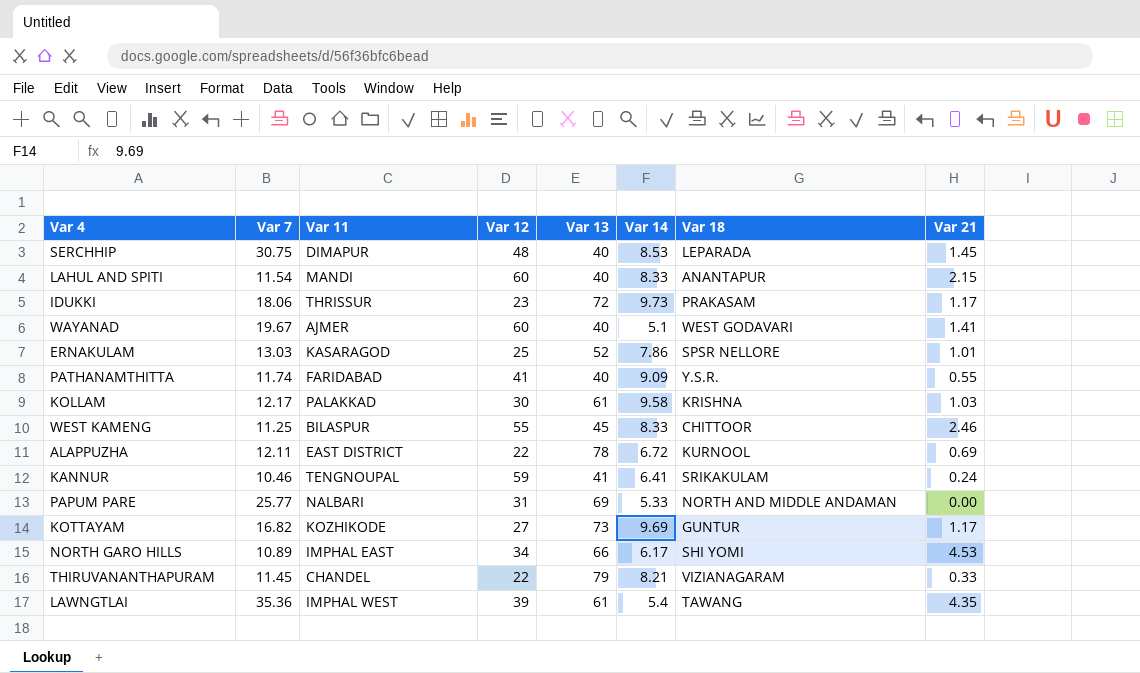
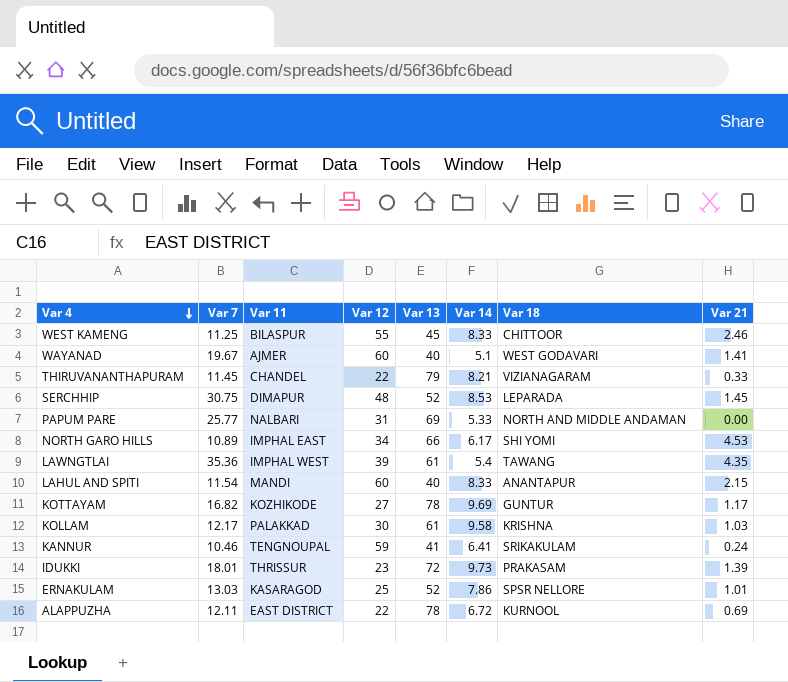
row order: none -> Var 4 descending
row PATHANAMTHITTA: 11.74 | FARIDABAD | 41 | 40 | 9.09 | Y.S.R. | 0.55 -> none
SERCHHIP | Var 13: 40 -> 52
KOTTAYAM | Var 13: 73 -> 78
IDUKKI | Var 7: 18.06 -> 18.01
IDUKKI | Var 21: 1.17 -> 1.39

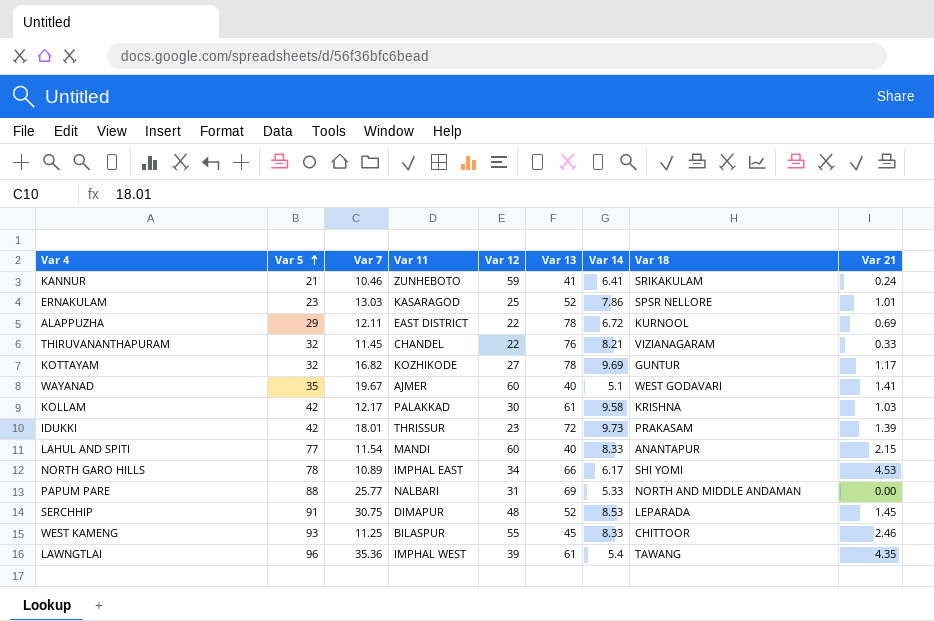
row order: Var 4 descending -> Var 5 ascending
column Var 5 | position: none -> 2
KANNUR | Var 11: TENGNOUPAL -> ZUNHEBOTO
THIRUVANANTHAPURAM | Var 13: 79 -> 76

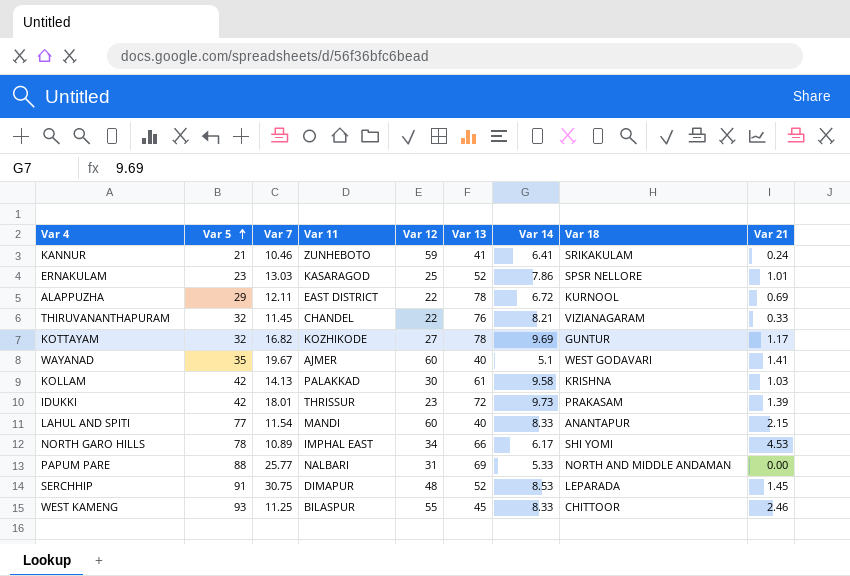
row LAWNGTLAI: 96 | 35.36 | IMPHAL WEST | 39 | 61 | 5.4 | TAWANG | 4.35 -> none
KOLLAM | Var 7: 12.17 -> 14.13

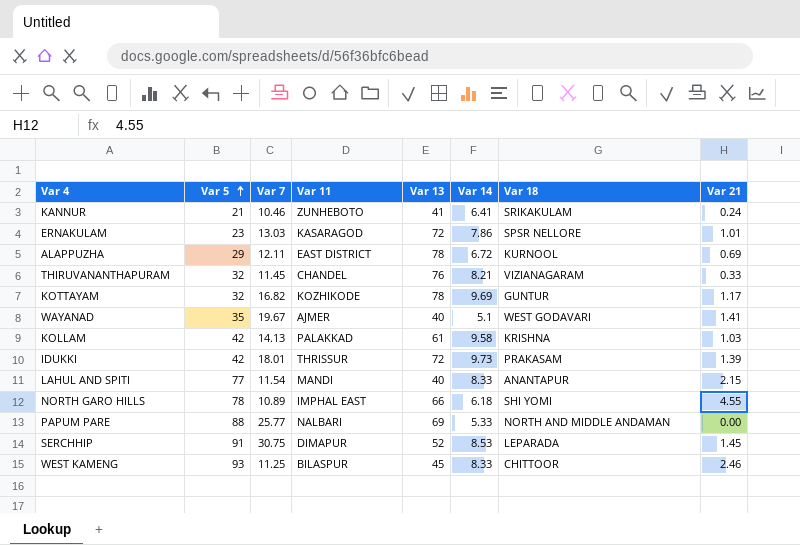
column Var 12 | position: 5 -> none
ERNAKULAM | Var 13: 52 -> 72
NORTH GARO HILLS | Var 14: 6.17 -> 6.18
NORTH GARO HILLS | Var 21: 4.53 -> 4.55

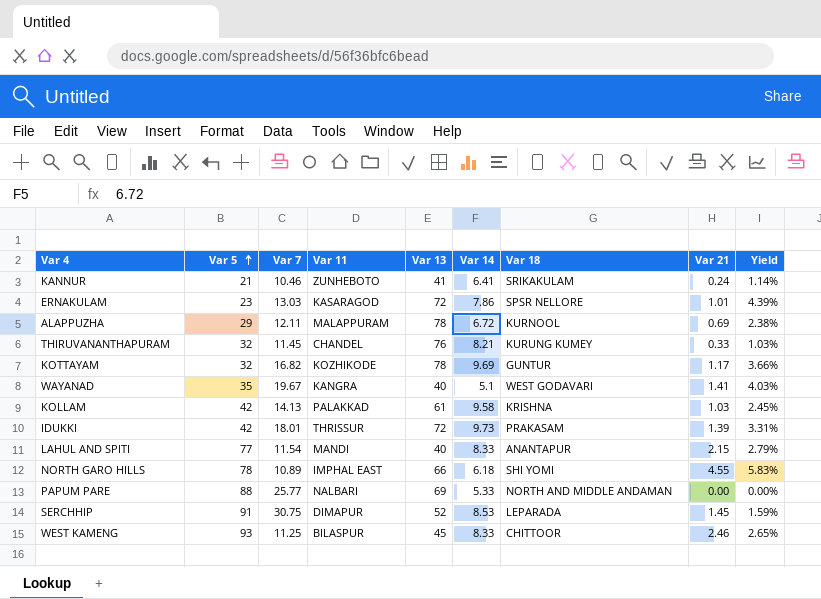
column Yield | formula: none -> [Var 21] / [Var 5]
ALAPPUZHA | Var 11: EAST DISTRICT -> MALAPPURAM
THIRUVANANTHAPURAM | Var 18: VIZIANAGARAM -> KURUNG KUMEY
WAYANAD | Var 11: AJMER -> KANGRA

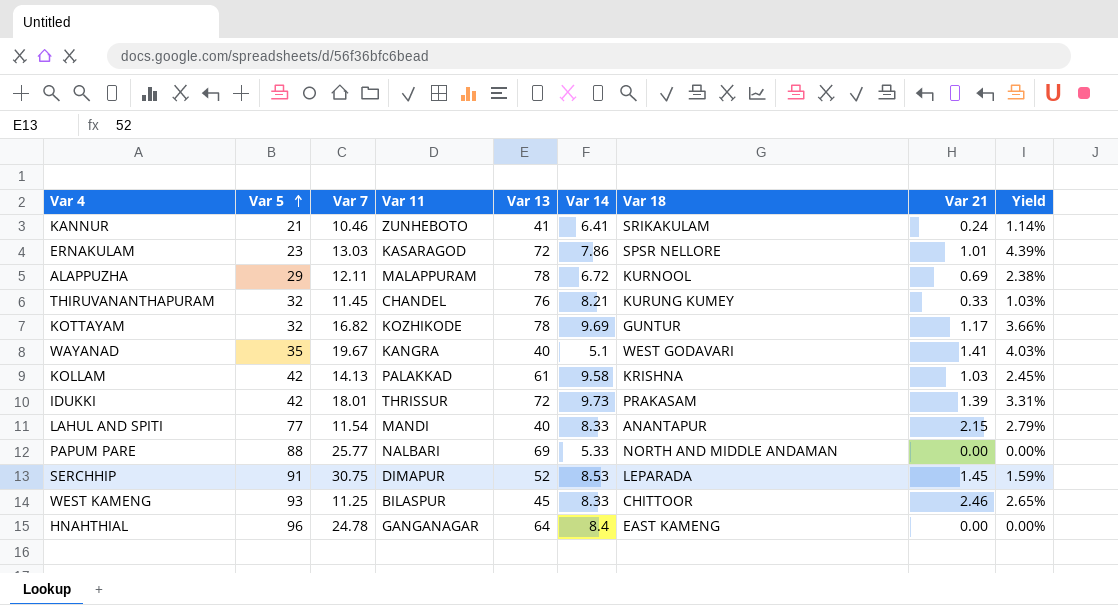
row NORTH GARO HILLS: 78 | 10.89 | IMPHAL EAST | 66 | 6.18 | SHI YOMI | 4.55 | 5.83% -> none
row HNAHTHIAL: none -> 96 | 24.78 | GANGANAGAR | 64 | 8.4 | EAST KAMENG | 0.00 | 0.00%

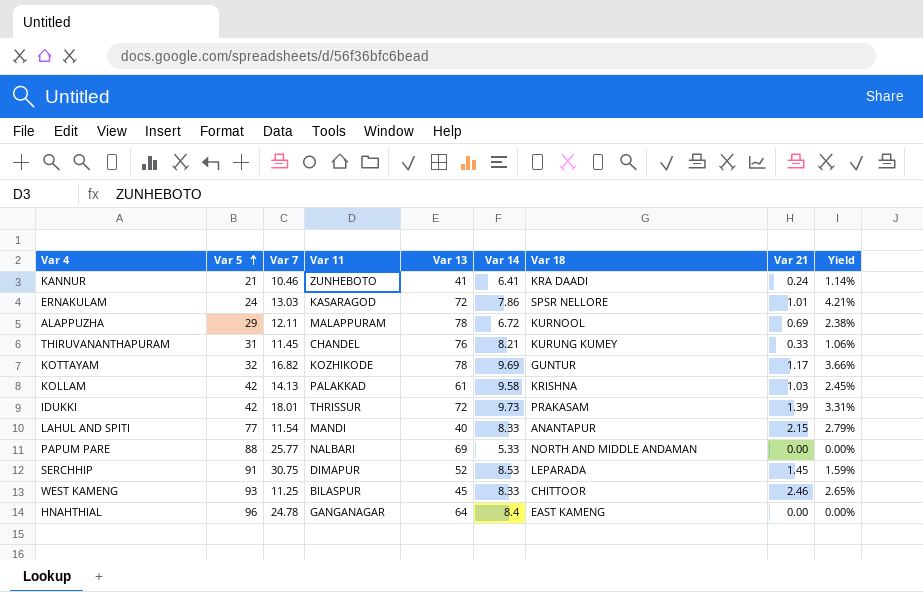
row WAYANAD: 35 | 19.67 | KANGRA | 40 | 5.1 | WEST GODAVARI | 1.41 | 4.03% -> none
KANNUR | Var 18: SRIKAKULAM -> KRA DAADI
ERNAKULAM | Var 5: 23 -> 24
ERNAKULAM | Yield: 4.39% -> 4.21%
THIRUVANANTHAPURAM | Var 5: 32 -> 31
THIRUVANANTHAPURAM | Yield: 1.03% -> 1.06%

